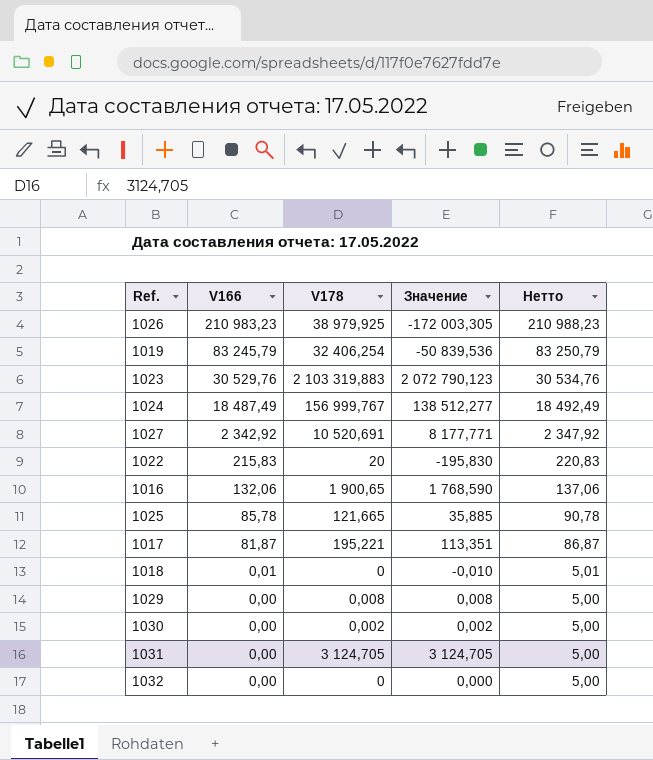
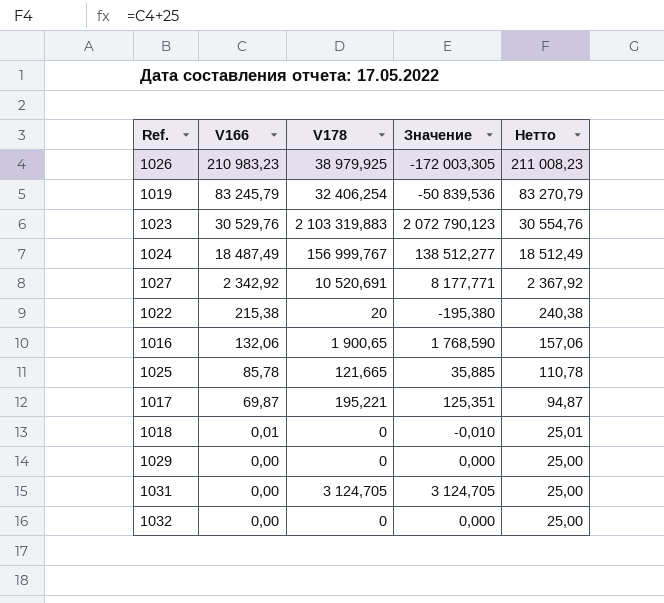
column Нетто | formula: [V166] + 5 -> [V166] + 25
row 1030: 0,00 | 0,002 | 0,002 | 5,00 -> none
1022 | V166: 215,83 -> 215,38
1022 | Значение: -195,830 -> -195,380
1017 | V166: 81,87 -> 69,87
1017 | Значение: 113,351 -> 125,351
1029 | V178: 0,008 -> 0
1029 | Значение: 0,008 -> 0,000

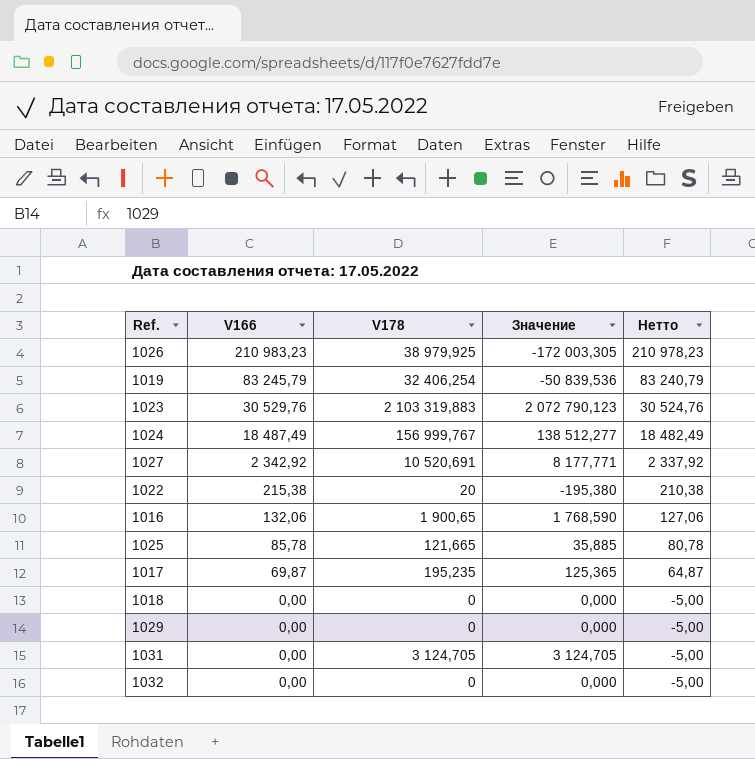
column Нетто | formula: [V166] + 25 -> [V166] - 5
1017 | V178: 195,221 -> 195,235
1017 | Значение: 125,351 -> 125,365
1018 | V166: 0,01 -> 0,00
1018 | Значение: -0,010 -> 0,000

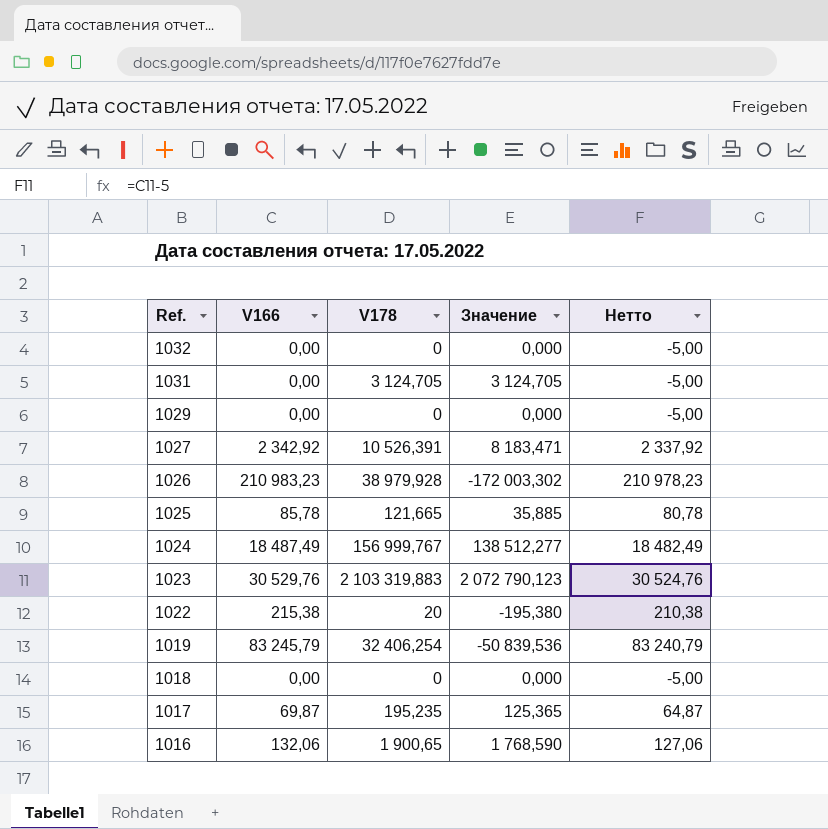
row order: V166 descending -> Ref. descending
1027 | V178: 10 520,691 -> 10 526,391
1027 | Значение: 8 177,771 -> 8 183,471
1026 | V178: 38 979,925 -> 38 979,928
1026 | Значение: -172 003,305 -> -172 003,302

